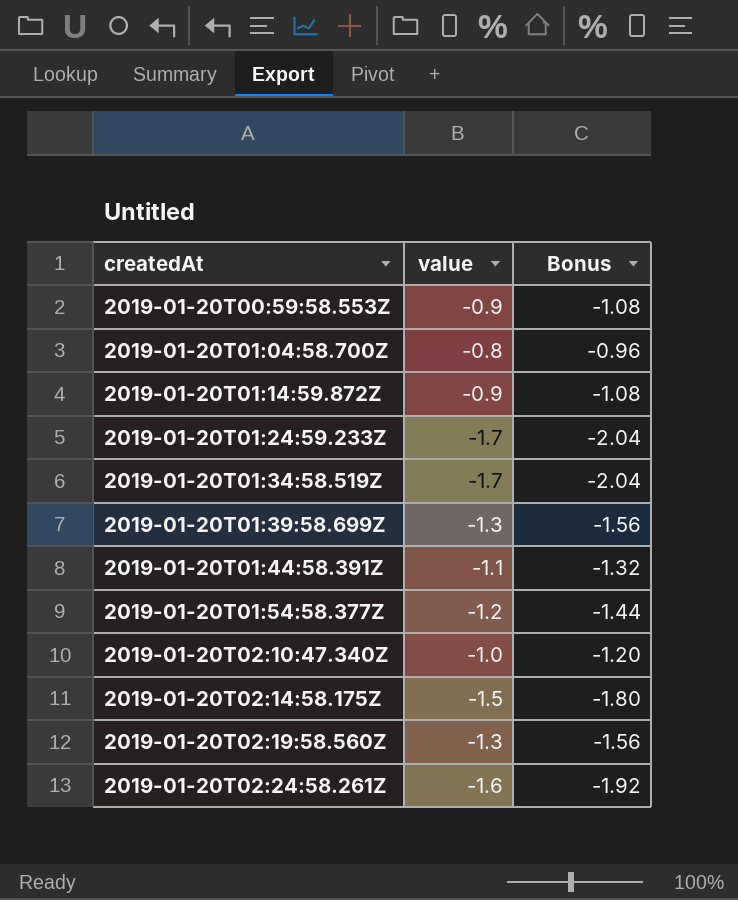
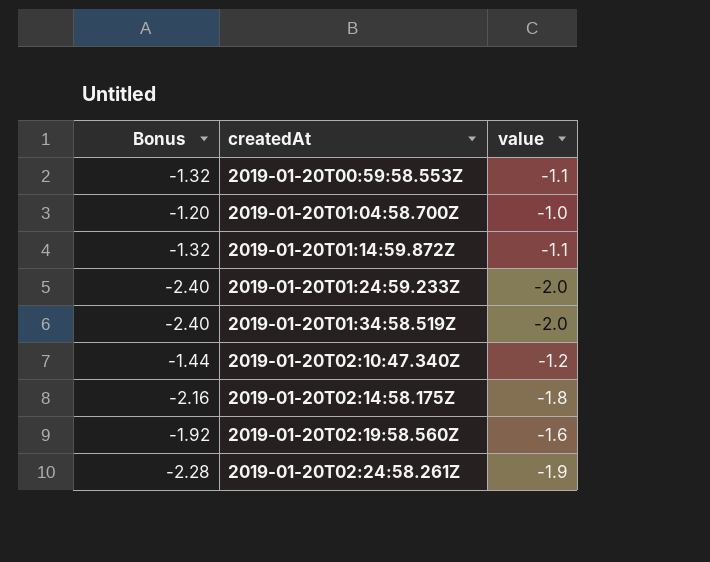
column Bonus | position: 3 -> 1
row 2019-01-20T01:39:58.699Z: -1.3 | -1.56 -> none
row 2019-01-20T01:44:58.391Z: -1.1 | -1.32 -> none
row 2019-01-20T01:54:58.377Z: -1.2 | -1.44 -> none
2019-01-20T00:59:58.553Z | Bonus: -1.08 -> -1.32
2019-01-20T00:59:58.553Z | value: -0.9 -> -1.1
2019-01-20T01:04:58.700Z | Bonus: -0.96 -> -1.20
2019-01-20T01:04:58.700Z | value: -0.8 -> -1.0
2019-01-20T01:14:59.872Z | Bonus: -1.08 -> -1.32
2019-01-20T01:14:59.872Z | value: -0.9 -> -1.1
2019-01-20T01:24:59.233Z | Bonus: -2.04 -> -2.40
2019-01-20T01:24:59.233Z | value: -1.7 -> -2.0
2019-01-20T01:34:58.519Z | Bonus: -2.04 -> -2.40
2019-01-20T01:34:58.519Z | value: -1.7 -> -2.0
2019-01-20T02:10:47.340Z | Bonus: -1.20 -> -1.44
2019-01-20T02:10:47.340Z | value: -1.0 -> -1.2
2019-01-20T02:14:58.175Z | Bonus: -1.80 -> -2.16
2019-01-20T02:14:58.175Z | value: -1.5 -> -1.8
2019-01-20T02:19:58.560Z | Bonus: -1.56 -> -1.92
2019-01-20T02:19:58.560Z | value: -1.3 -> -1.6
2019-01-20T02:24:58.261Z | Bonus: -1.92 -> -2.28
2019-01-20T02:24:58.261Z | value: -1.6 -> -1.9

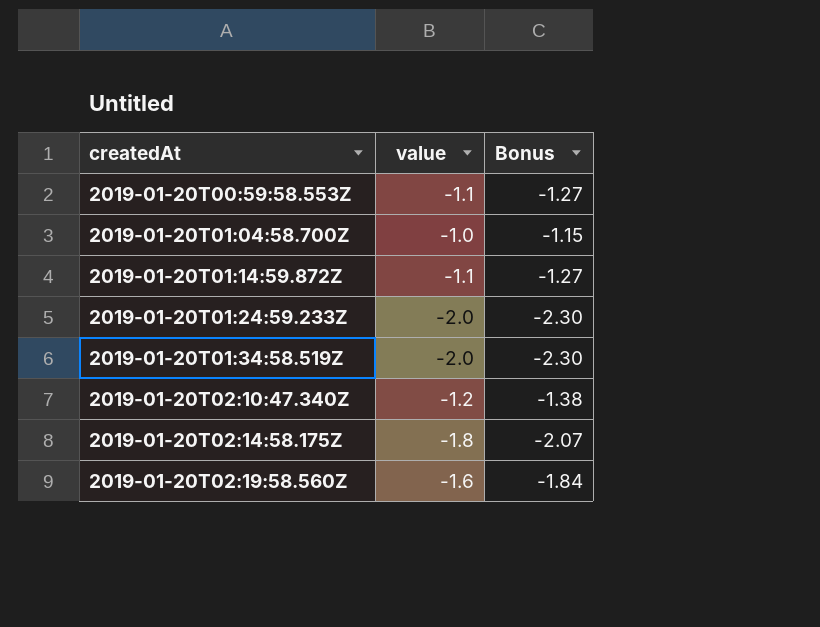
column Bonus | formula: [value] * 1.2 -> [value] * 1.15
column Bonus | position: 1 -> 3
row 2019-01-20T02:24:58.261Z: -2.28 | -1.9 -> none

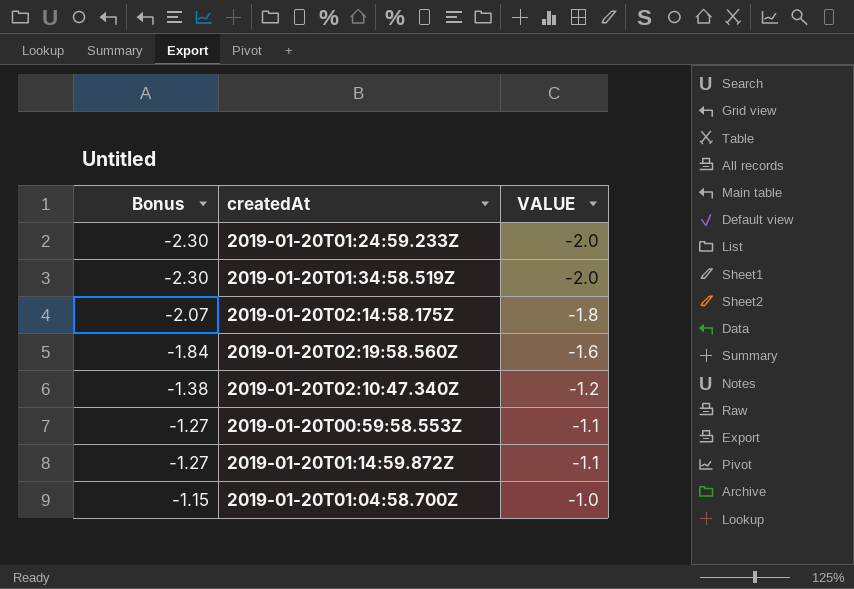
row order: createdAt ascending -> Bonus ascending
column Bonus | position: 3 -> 1
column name: value -> VALUE

